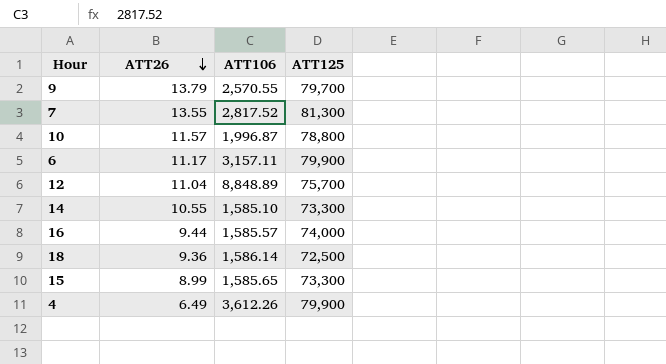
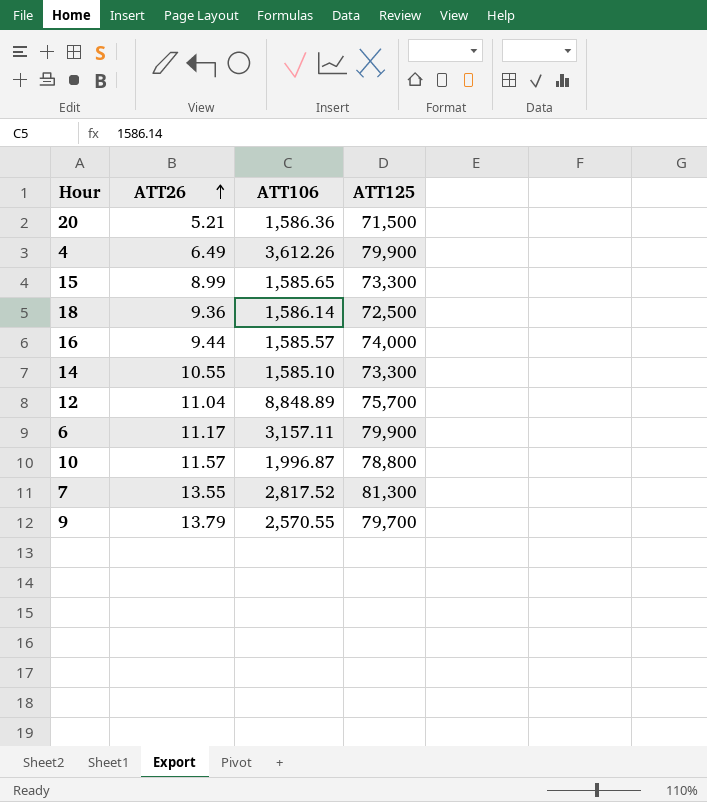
row order: ATT26 descending -> ATT26 ascending
row 20: none -> 5.21 | 1,586.36 | 71,500

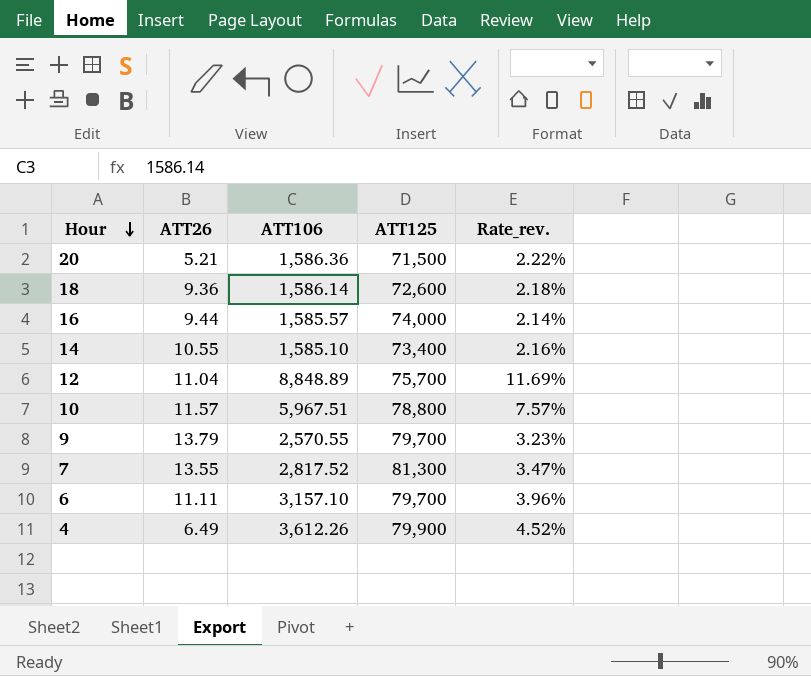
row order: ATT26 ascending -> Hour descending
column Rate_rev. | formula: none -> [ATT106] / [ATT125]
row 15: 8.99 | 1,585.65 | 73,300 -> none
18 | ATT125: 72,500 -> 72,600
14 | ATT125: 73,300 -> 73,400
10 | ATT106: 1,996.87 -> 5,967.51
6 | ATT26: 11.17 -> 11.11
6 | ATT106: 3,157.11 -> 3,157.10
6 | ATT125: 79,900 -> 79,700

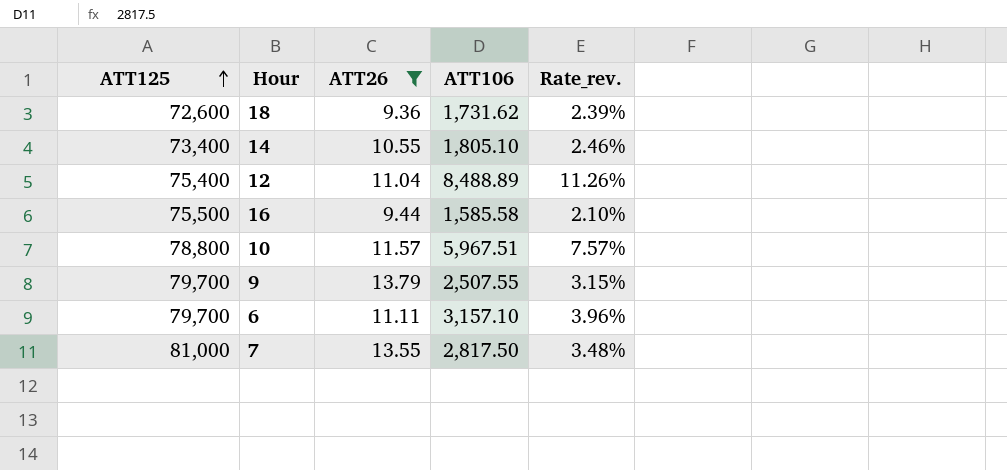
filter: none -> ATT26 >= 9.36
row order: Hour descending -> ATT125 ascending
column ATT125 | position: 4 -> 1
18 | ATT106: 1,586.14 -> 1,731.62
18 | Rate_rev.: 2.18% -> 2.39%
14 | ATT106: 1,585.10 -> 1,805.10
14 | Rate_rev.: 2.16% -> 2.46%
12 | ATT125: 75,700 -> 75,400
12 | ATT106: 8,848.89 -> 8,488.89
12 | Rate_rev.: 11.69% -> 11.26%
16 | ATT125: 74,000 -> 75,500
16 | ATT106: 1,585.57 -> 1,585.58
16 | Rate_rev.: 2.14% -> 2.10%
9 | ATT106: 2,570.55 -> 2,507.55
9 | Rate_rev.: 3.23% -> 3.15%
7 | ATT125: 81,300 -> 81,000
7 | ATT106: 2,817.52 -> 2,817.50
7 | Rate_rev.: 3.47% -> 3.48%

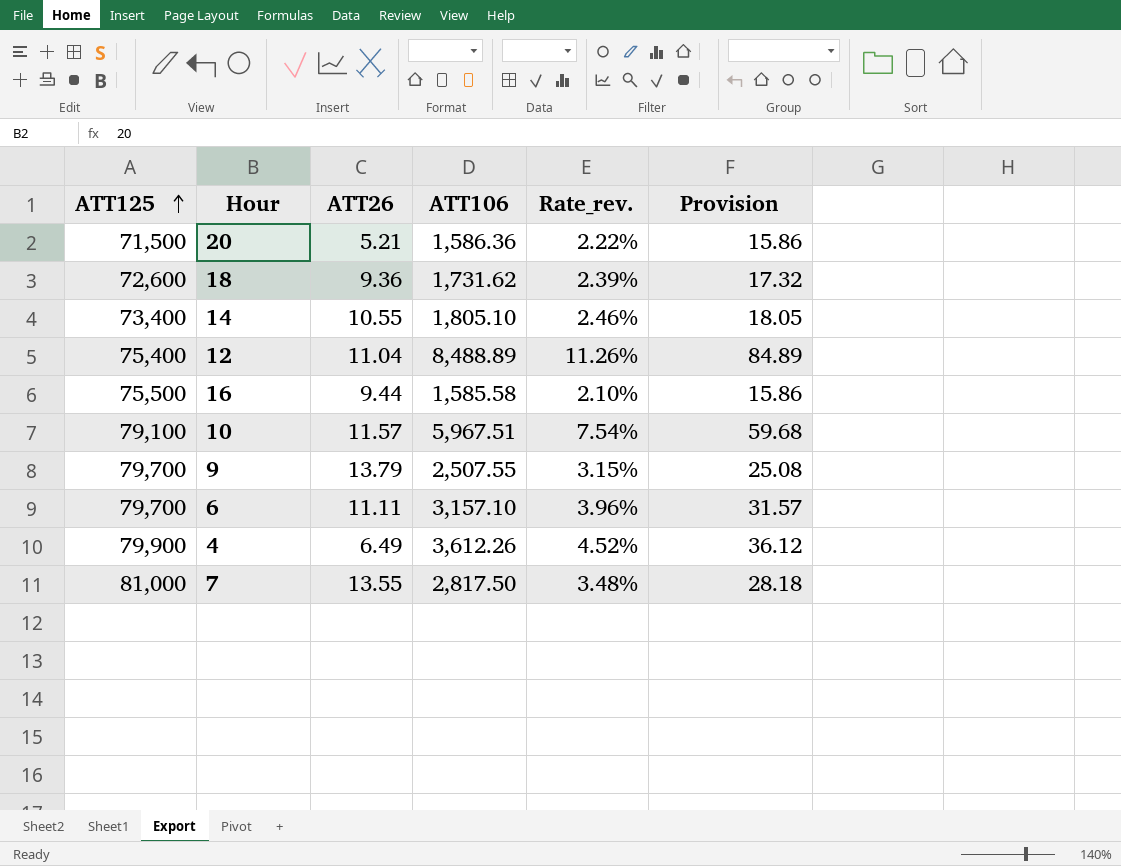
filter: ATT26 >= 9.36 -> none
column Provision | formula: none -> [ATT106] * 0.01
10 | ATT125: 78,800 -> 79,100
10 | Rate_rev.: 7.57% -> 7.54%

